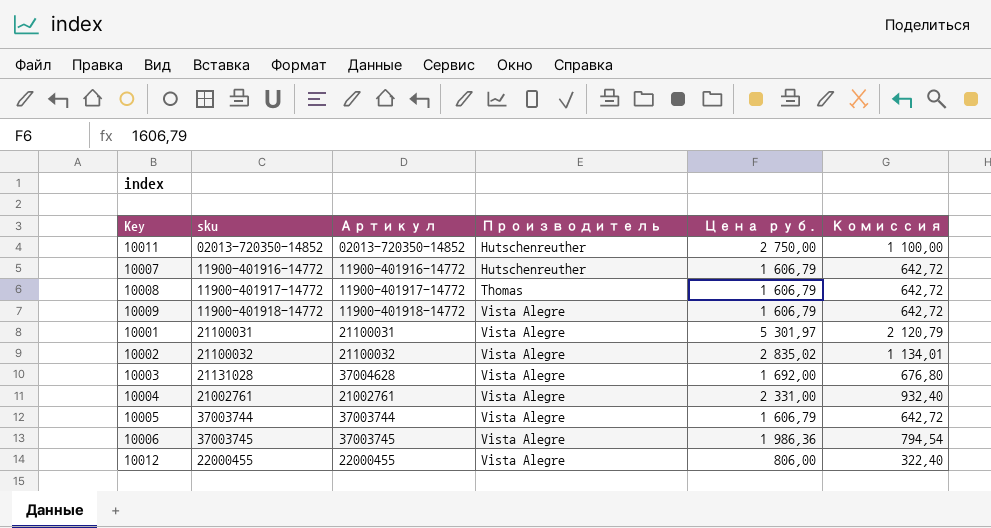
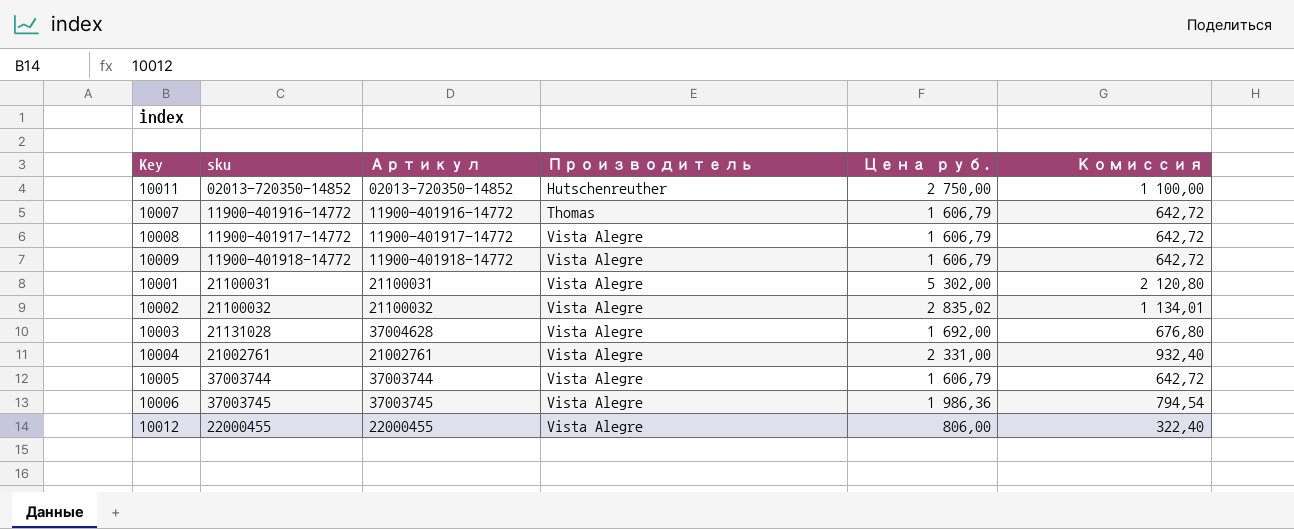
10007 | Производитель: Hutschenreuther -> Thomas
10008 | Производитель: Thomas -> Vista Alegre
10001 | Цена руб.: 5 301,97 -> 5 302,00
10001 | Комиссия: 2 120,79 -> 2 120,80

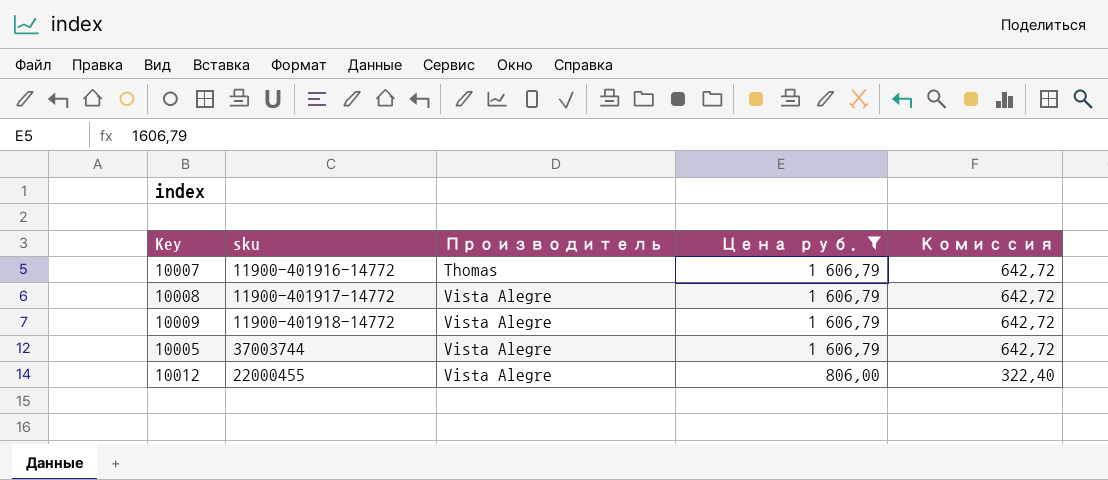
filter: none -> Цена руб. <= 1 606,79
column Артикул | position: 3 -> none

